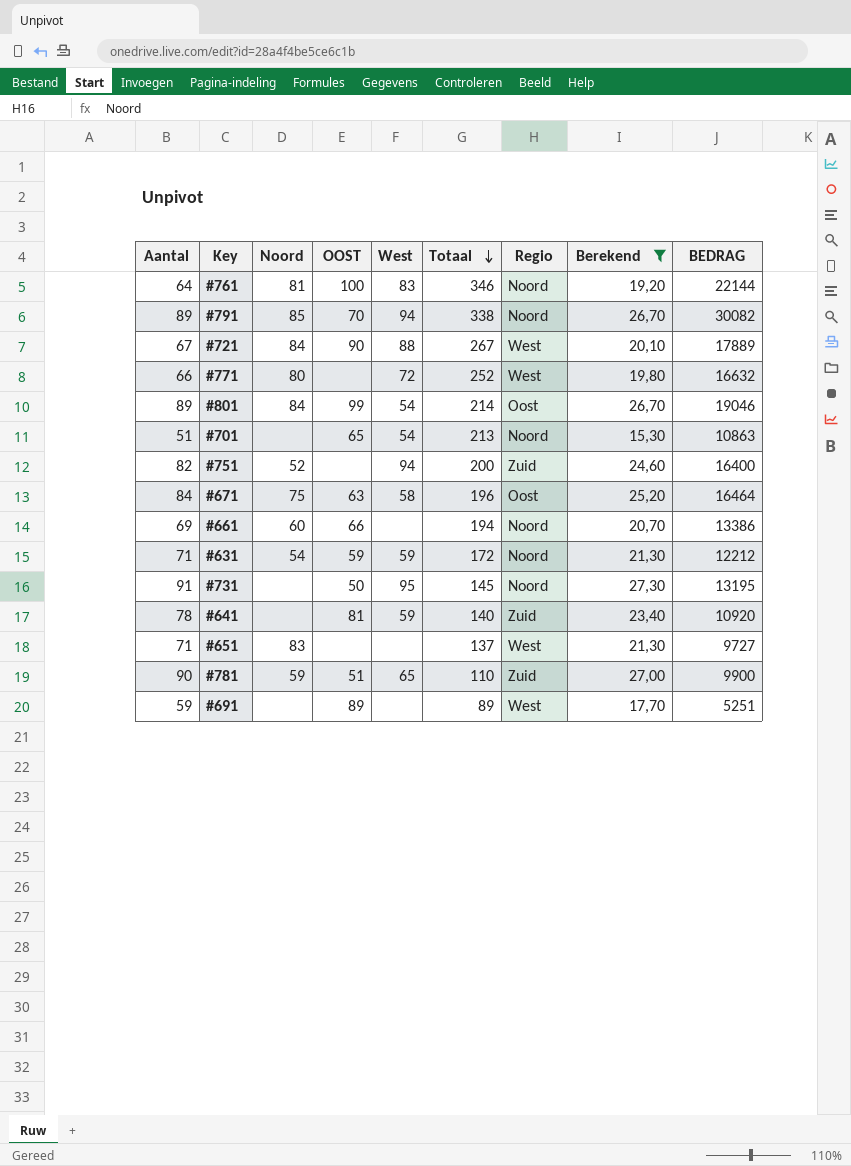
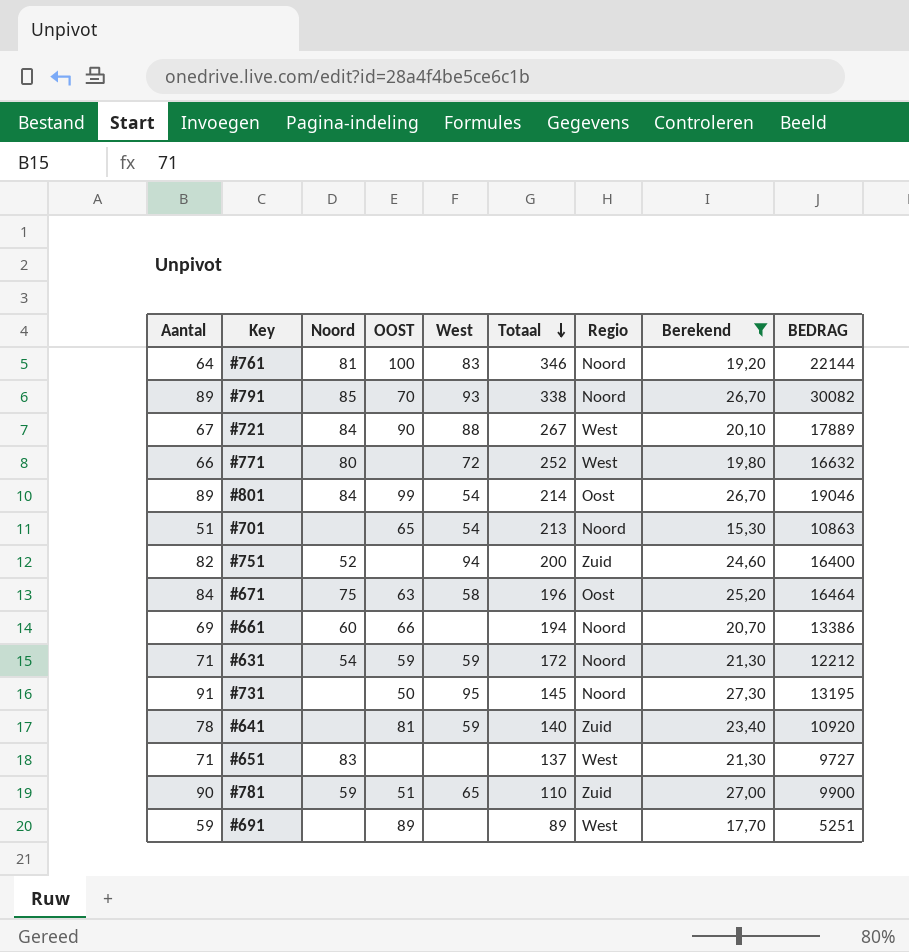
#791 | West: 94 -> 93

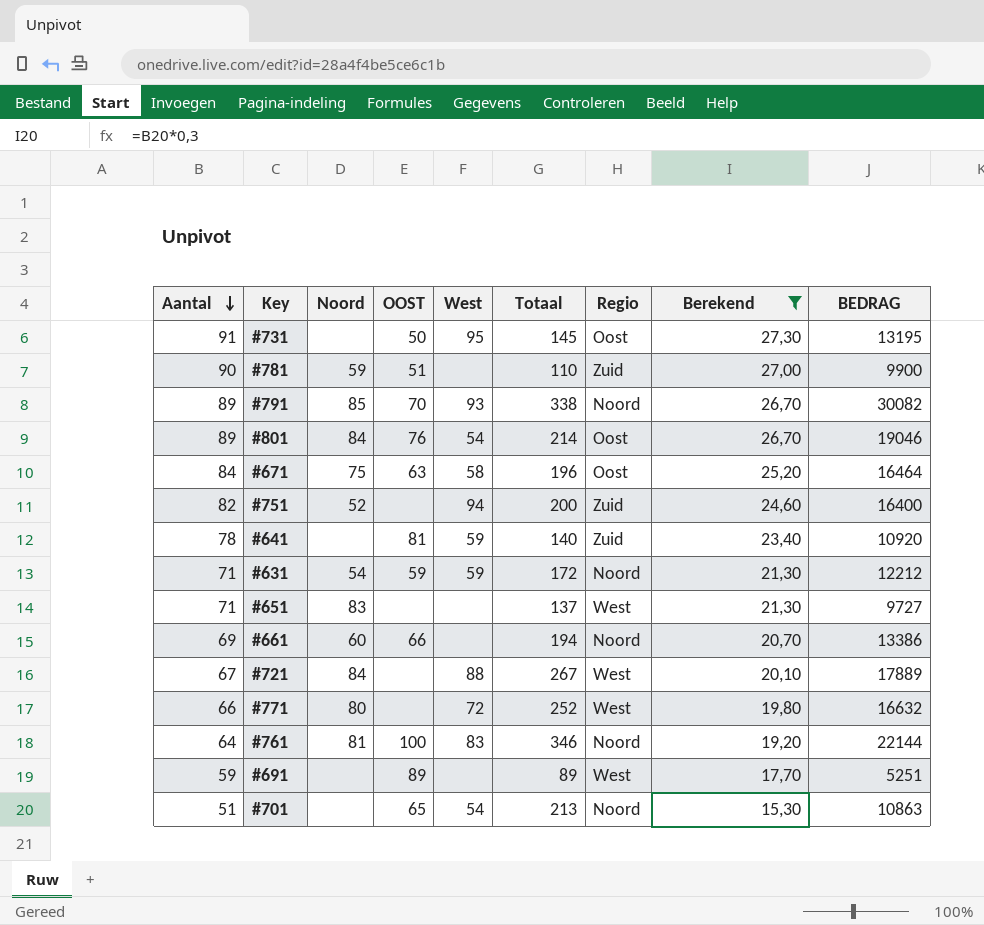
row order: Totaal descending -> Aantal descending
#731 | Regio: Noord -> Oost
#781 | West: 65 -> none
#801 | OOST: 99 -> 76
#721 | OOST: 90 -> none

